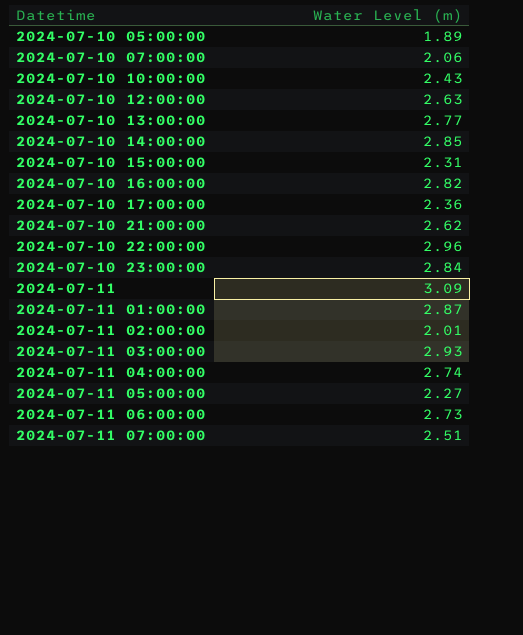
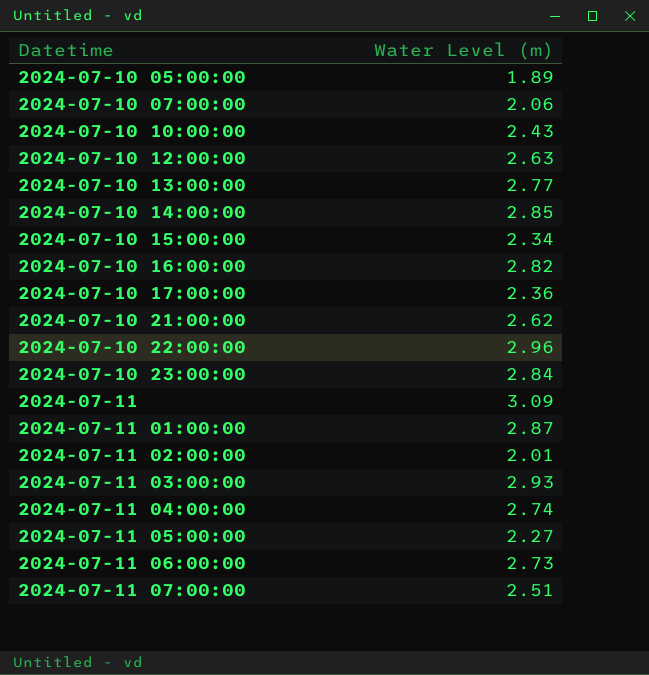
2024-07-10 15:00:00 | Water Level (m): 2.31 -> 2.34

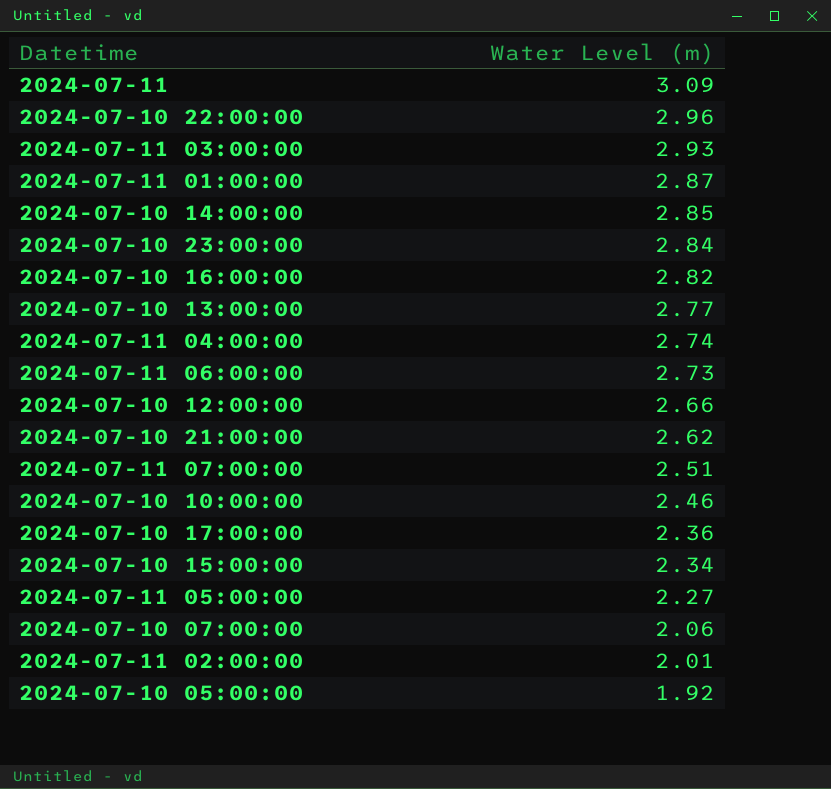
row order: Datetime ascending -> Water Level (m) descending
2024-07-10 12:00:00 | Water Level (m): 2.63 -> 2.66
2024-07-10 10:00:00 | Water Level (m): 2.43 -> 2.46
2024-07-10 05:00:00 | Water Level (m): 1.89 -> 1.92

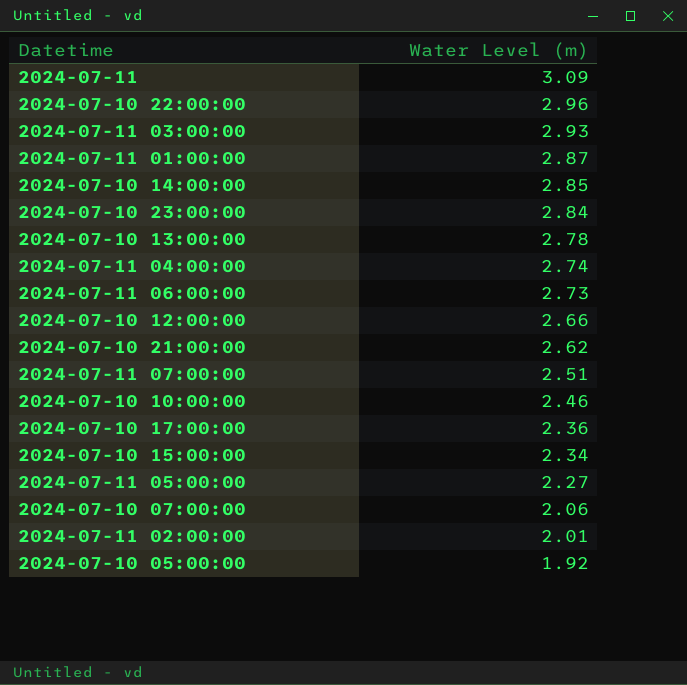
row 2024-07-10 16:00:00: 2.82 -> none
2024-07-10 13:00:00 | Water Level (m): 2.77 -> 2.78

